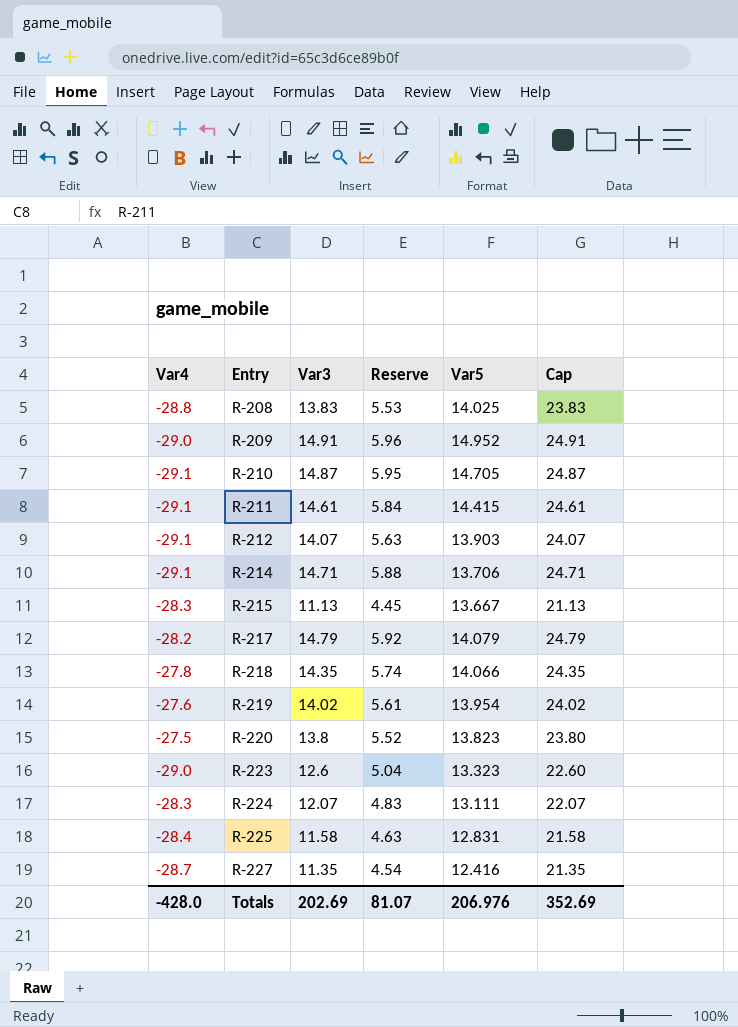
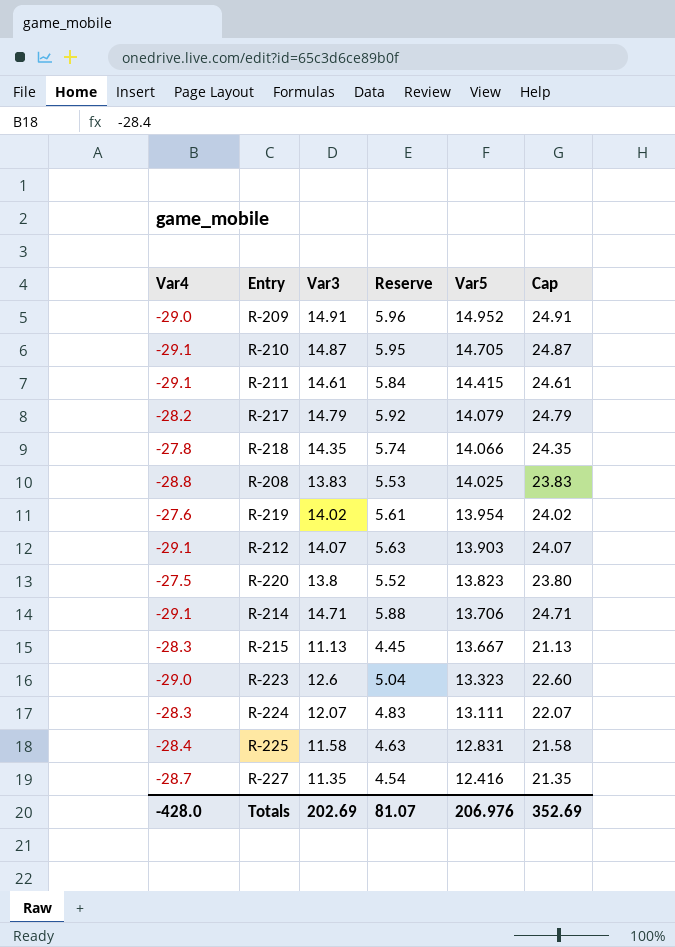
row order: Entry ascending -> Var5 descending

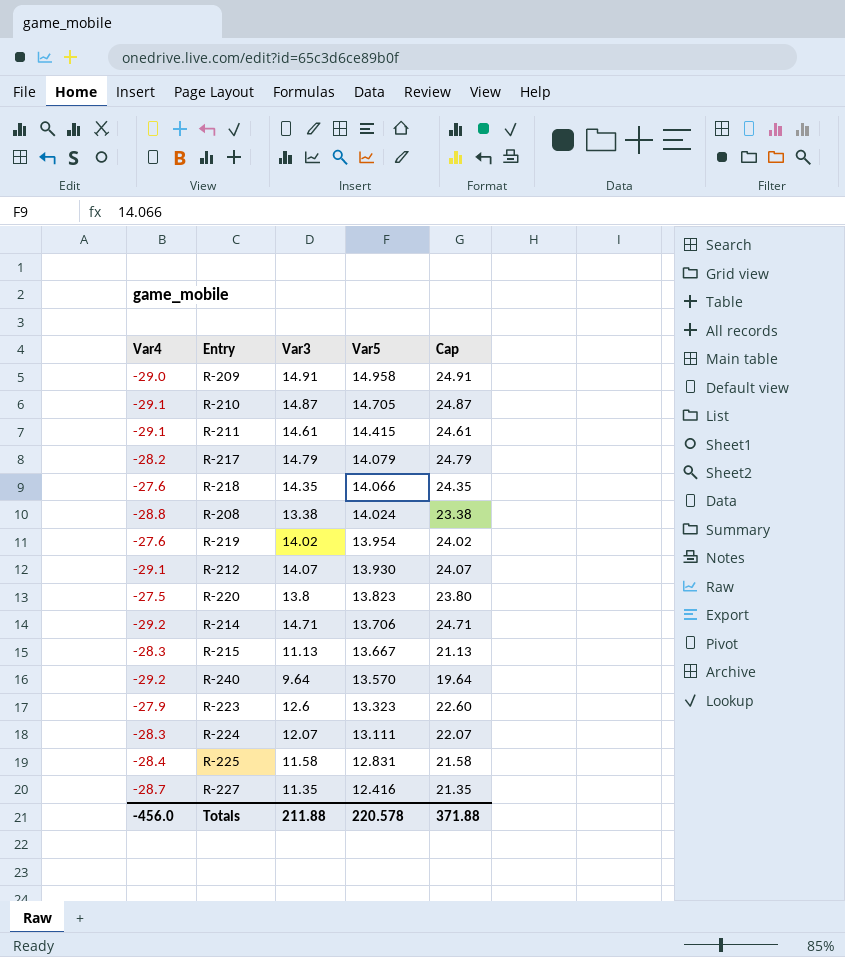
column Reserve | formula: [Var3] * 0.4 -> none
R-209 | Var5: 14.952 -> 14.958
R-218 | Var4: -27.8 -> -27.6
R-208 | Var3: 13.83 -> 13.38
R-208 | Var5: 14.025 -> 14.024
R-208 | Cap: 23.83 -> 23.38
R-212 | Var5: 13.903 -> 13.930
R-214 | Var4: -29.1 -> -29.2
row R-240: none -> -29.2 | 9.64 | 13.570 | 19.64
R-223 | Var4: -29.0 -> -27.9
Totals | Var4: -428.0 -> -456.0
Totals | Var3: 202.69 -> 211.88
Totals | Var5: 206.976 -> 220.578
Totals | Cap: 352.69 -> 371.88

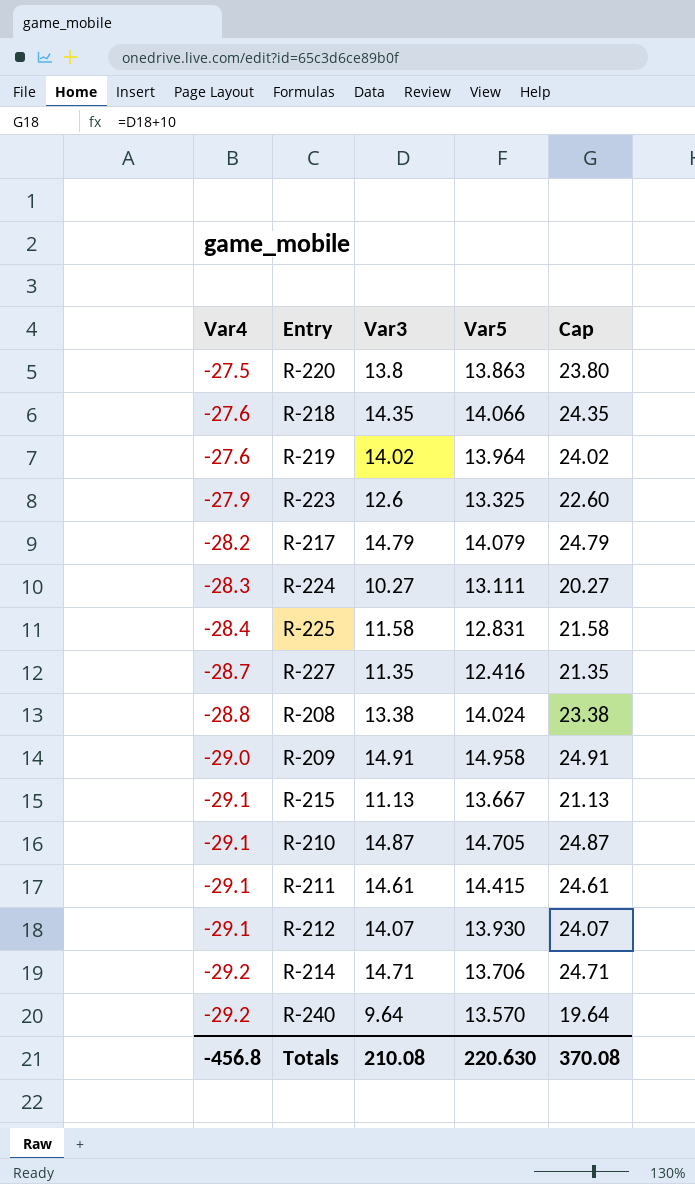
row order: Var5 descending -> Var4 descending
R-220 | Var5: 13.823 -> 13.863
R-219 | Var5: 13.954 -> 13.964
R-223 | Var5: 13.323 -> 13.325
R-224 | Var3: 12.07 -> 10.27
R-224 | Cap: 22.07 -> 20.27
R-215 | Var4: -28.3 -> -29.1
Totals | Var4: -456.0 -> -456.8
Totals | Var3: 211.88 -> 210.08
Totals | Var5: 220.578 -> 220.630
Totals | Cap: 371.88 -> 370.08

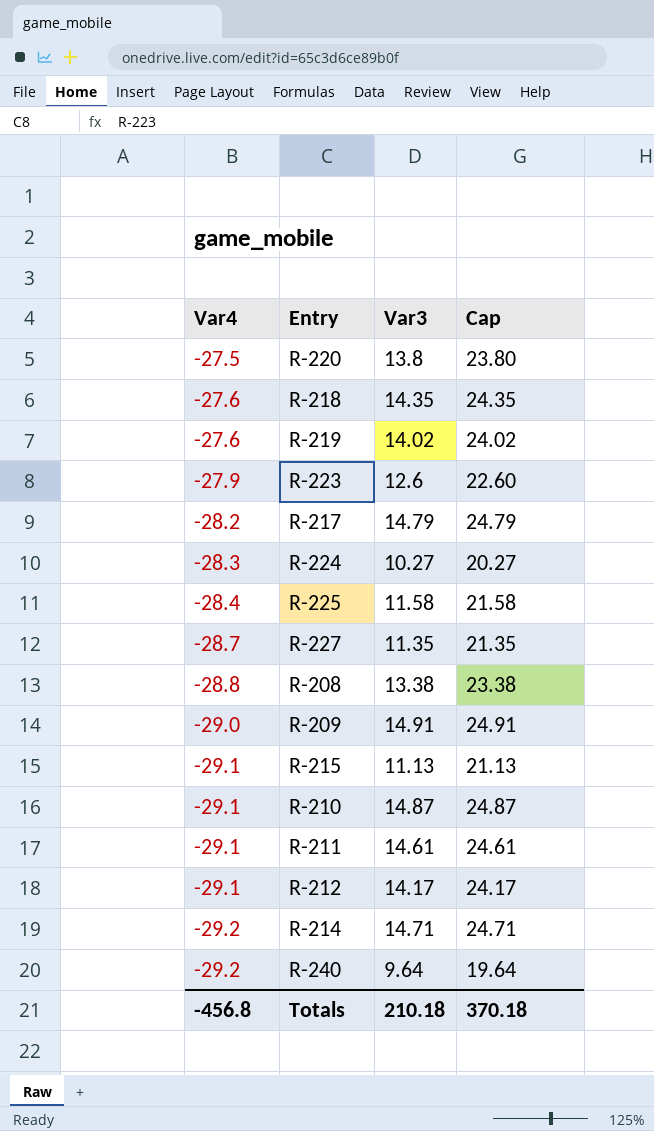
column Var5 | position: 4 -> none
R-212 | Var3: 14.07 -> 14.17
R-212 | Cap: 24.07 -> 24.17
Totals | Var3: 210.08 -> 210.18
Totals | Cap: 370.08 -> 370.18

